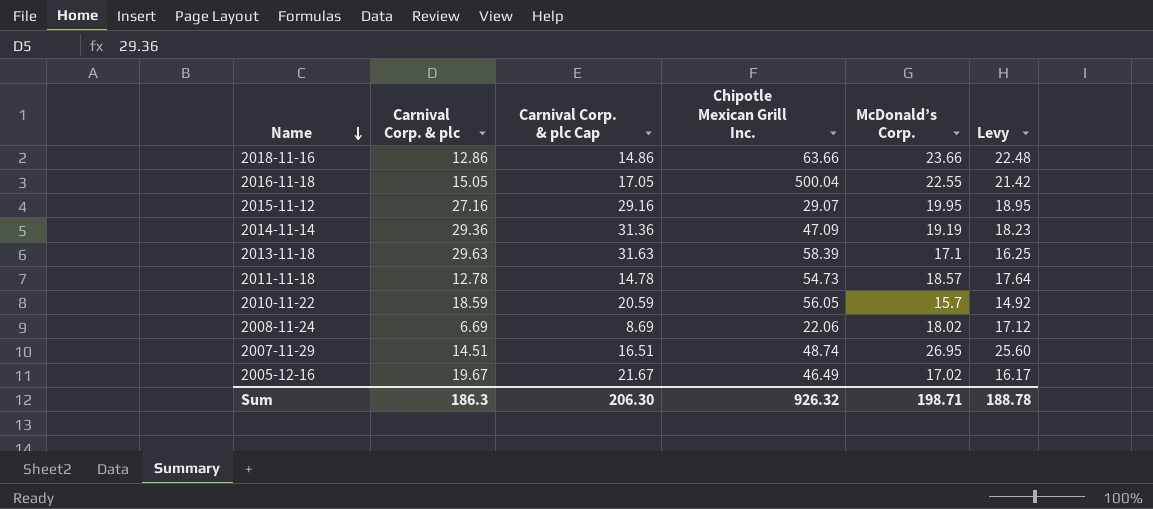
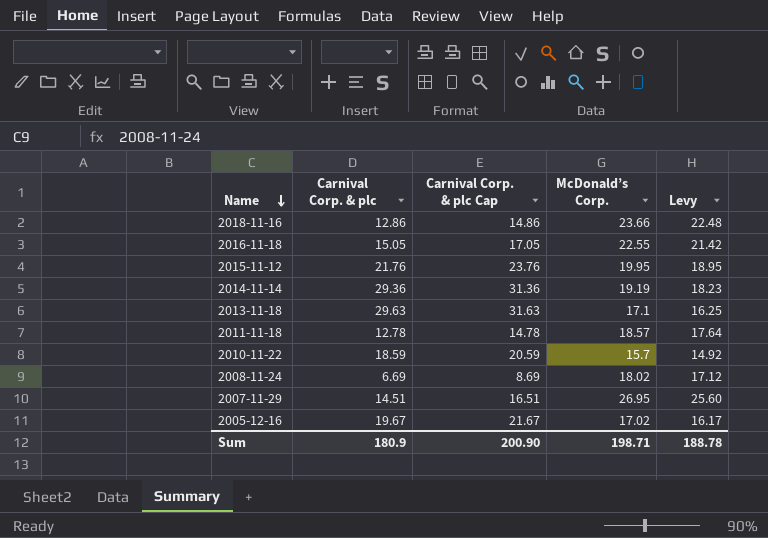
column Chipotle Mexican Grill Inc. | position: 4 -> none
2015-11-12 | Carnival Corp. & plc: 27.16 -> 21.76
2015-11-12 | Carnival Corp. & plc Cap: 29.16 -> 23.76
Sum | Carnival Corp. & plc: 186.3 -> 180.9
Sum | Carnival Corp. & plc Cap: 206.30 -> 200.90

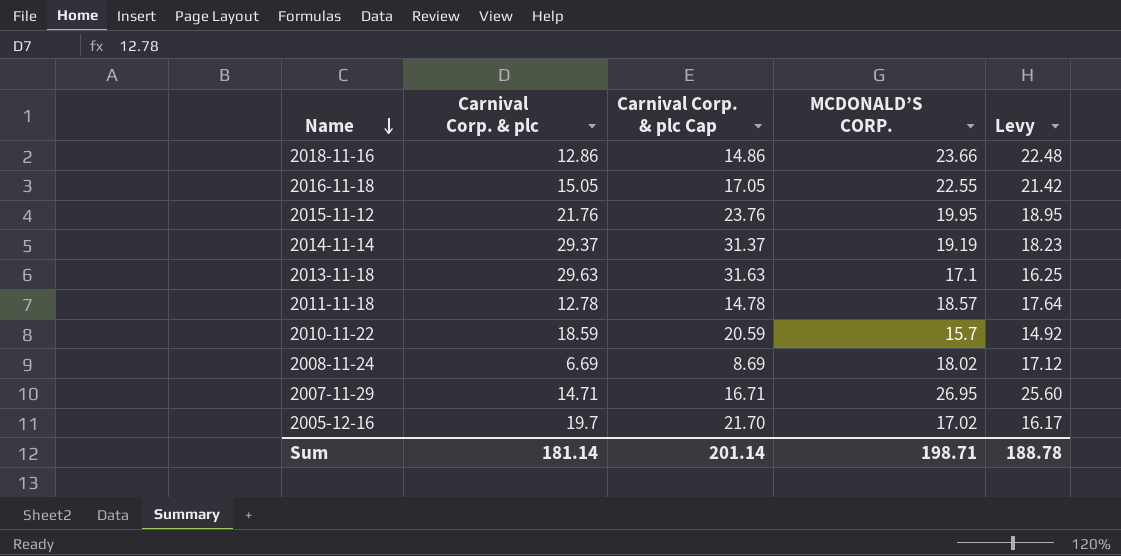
column name: McDonald’s Corp. -> MCDONALD’S CORP.
2014-11-14 | Carnival Corp. & plc: 29.36 -> 29.37
2014-11-14 | Carnival Corp. & plc Cap: 31.36 -> 31.37
2007-11-29 | Carnival Corp. & plc: 14.51 -> 14.71
2007-11-29 | Carnival Corp. & plc Cap: 16.51 -> 16.71
2005-12-16 | Carnival Corp. & plc: 19.67 -> 19.7
2005-12-16 | Carnival Corp. & plc Cap: 21.67 -> 21.70
Sum | Carnival Corp. & plc: 180.9 -> 181.14
Sum | Carnival Corp. & plc Cap: 200.90 -> 201.14

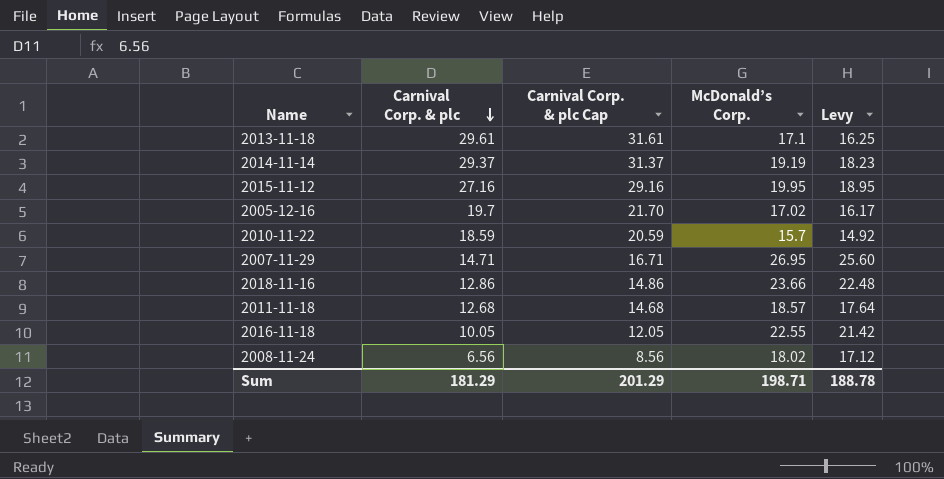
row order: Name descending -> Carnival Corp. & plc descending
column name: MCDONALD’S CORP. -> McDonald’s Corp.
2013-11-18 | Carnival Corp. & plc: 29.63 -> 29.61
2013-11-18 | Carnival Corp. & plc Cap: 31.63 -> 31.61
2015-11-12 | Carnival Corp. & plc: 21.76 -> 27.16
2015-11-12 | Carnival Corp. & plc Cap: 23.76 -> 29.16
2011-11-18 | Carnival Corp. & plc: 12.78 -> 12.68
2011-11-18 | Carnival Corp. & plc Cap: 14.78 -> 14.68
2016-11-18 | Carnival Corp. & plc: 15.05 -> 10.05
2016-11-18 | Carnival Corp. & plc Cap: 17.05 -> 12.05
2008-11-24 | Carnival Corp. & plc: 6.69 -> 6.56
2008-11-24 | Carnival Corp. & plc Cap: 8.69 -> 8.56
Sum | Carnival Corp. & plc: 181.14 -> 181.29
Sum | Carnival Corp. & plc Cap: 201.14 -> 201.29

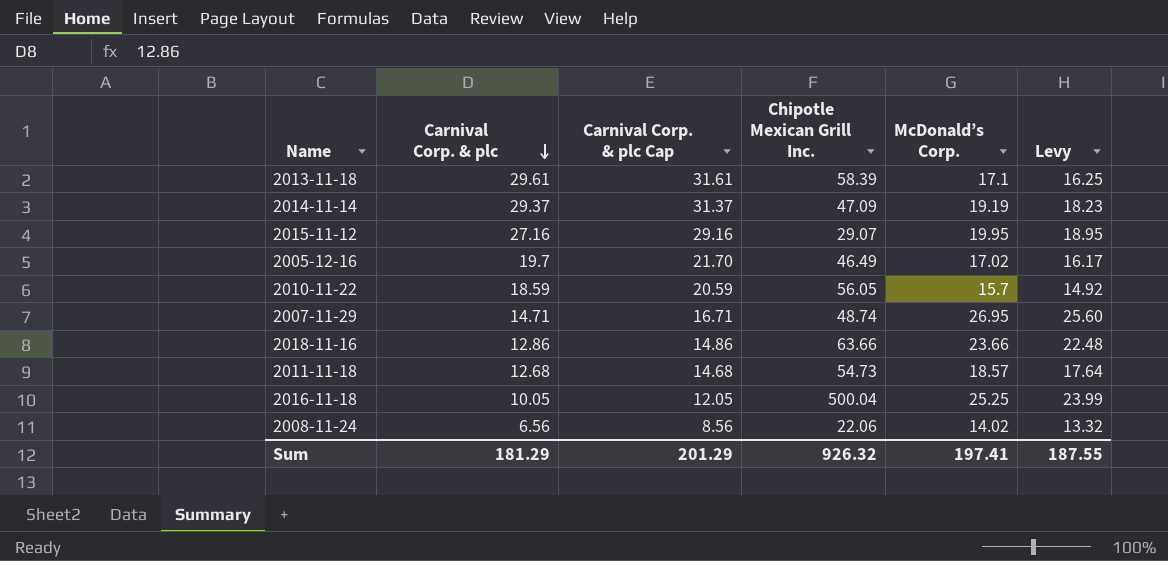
column Chipotle Mexican Grill Inc. | position: none -> 4
2016-11-18 | McDonald’s Corp.: 22.55 -> 25.25
2016-11-18 | Levy: 21.42 -> 23.99
2008-11-24 | McDonald’s Corp.: 18.02 -> 14.02
2008-11-24 | Levy: 17.12 -> 13.32
Sum | McDonald’s Corp.: 198.71 -> 197.41
Sum | Levy: 188.78 -> 187.55

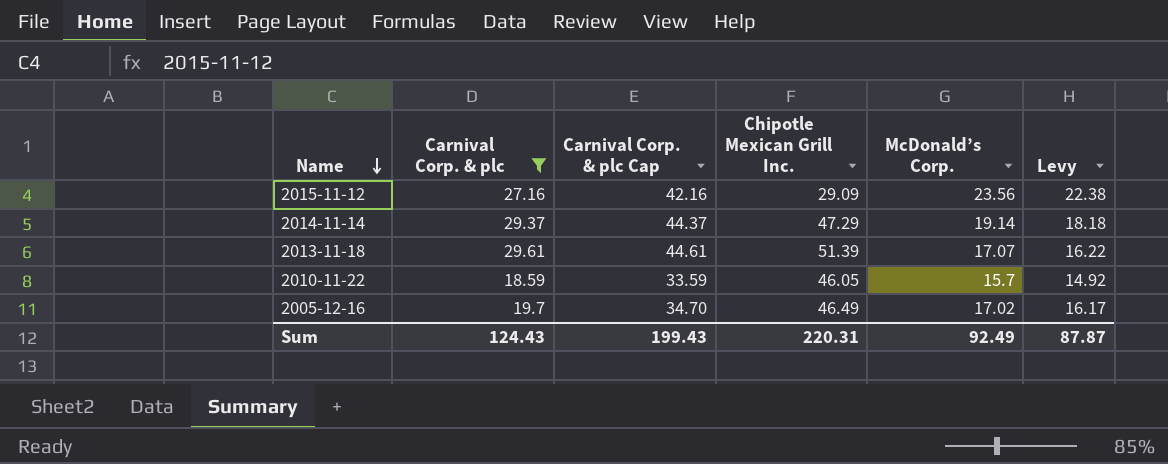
filter: none -> Carnival Corp. & plc >= 18.59
row order: Carnival Corp. & plc descending -> Name descending
column Carnival Corp. & plc Cap | formula: [Carnival Corp. & plc] + 2 -> [Carnival Corp. & plc] + 15
2015-11-12 | Chipotle Mexican Grill Inc.: 29.07 -> 29.09
2015-11-12 | McDonald’s Corp.: 19.95 -> 23.56
2015-11-12 | Levy: 18.95 -> 22.38
2014-11-14 | Chipotle Mexican Grill Inc.: 47.09 -> 47.29
2014-11-14 | McDonald’s Corp.: 19.19 -> 19.14
2014-11-14 | Levy: 18.23 -> 18.18
2013-11-18 | Chipotle Mexican Grill Inc.: 58.39 -> 51.39
2013-11-18 | McDonald’s Corp.: 17.1 -> 17.07
2013-11-18 | Levy: 16.25 -> 16.22
2010-11-22 | Chipotle Mexican Grill Inc.: 56.05 -> 46.05
Sum | Carnival Corp. & plc: 181.29 -> 124.43
Sum | Carnival Corp. & plc Cap: 201.29 -> 199.43
Sum | Chipotle Mexican Grill Inc.: 926.32 -> 220.31
Sum | McDonald’s Corp.: 197.41 -> 92.49
Sum | Levy: 187.55 -> 87.87

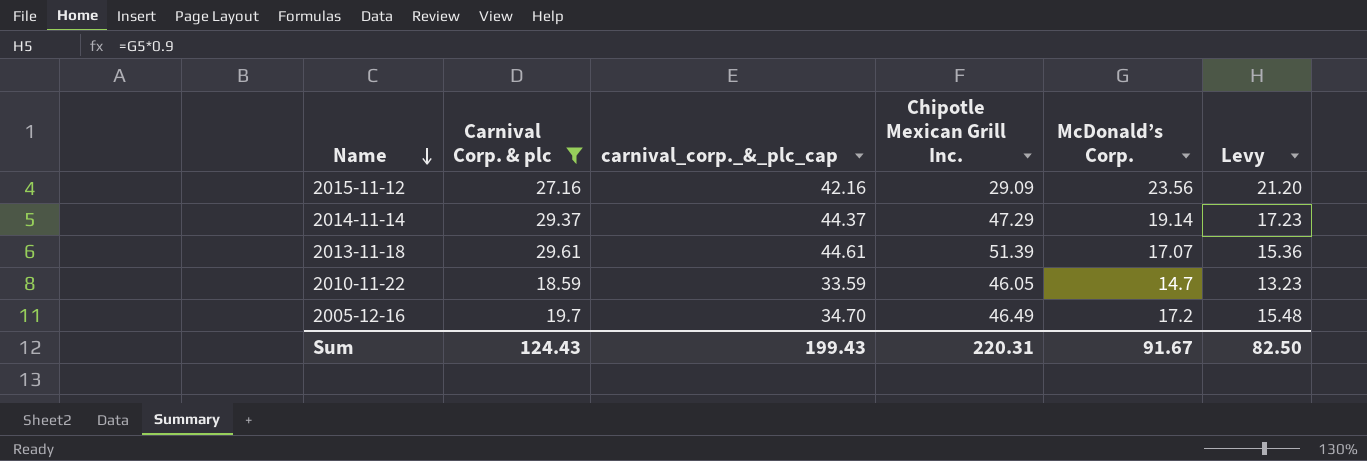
column name: Carnival Corp. & plc Cap -> carnival_corp._&_plc_cap
column Levy | formula: [McDonald’s Corp.] * 0.95 -> [McDonald’s Corp.] * 0.9
2010-11-22 | McDonald’s Corp.: 15.7 -> 14.7
2005-12-16 | McDonald’s Corp.: 17.02 -> 17.2
Sum | McDonald’s Corp.: 92.49 -> 91.67
Sum | Levy: 87.87 -> 82.50

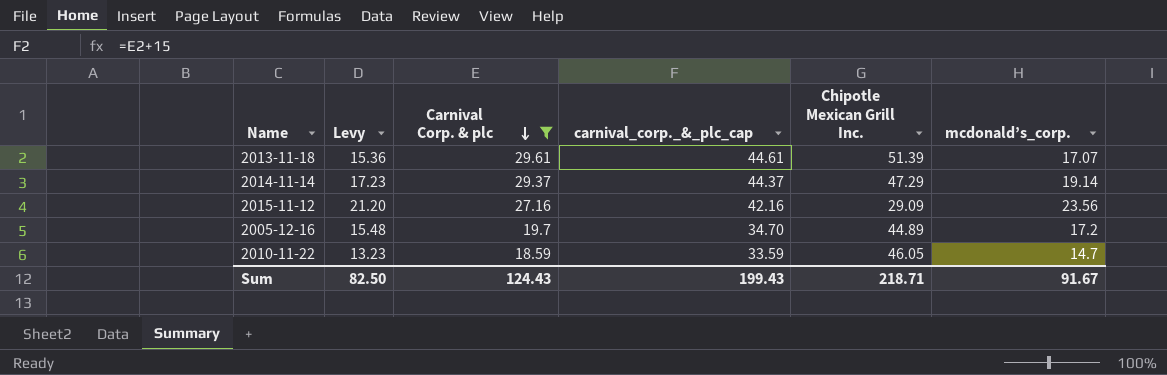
row order: Name descending -> Carnival Corp. & plc descending
column Levy | position: 6 -> 2
column name: McDonald’s Corp. -> mcdonald’s_corp.
2005-12-16 | Chipotle Mexican Grill Inc.: 46.49 -> 44.89
Sum | Chipotle Mexican Grill Inc.: 220.31 -> 218.71

